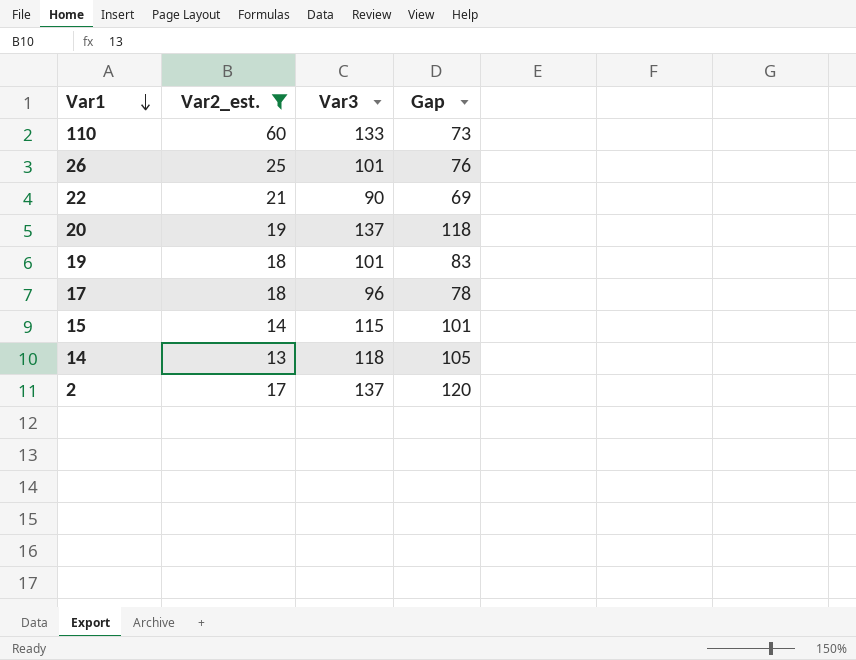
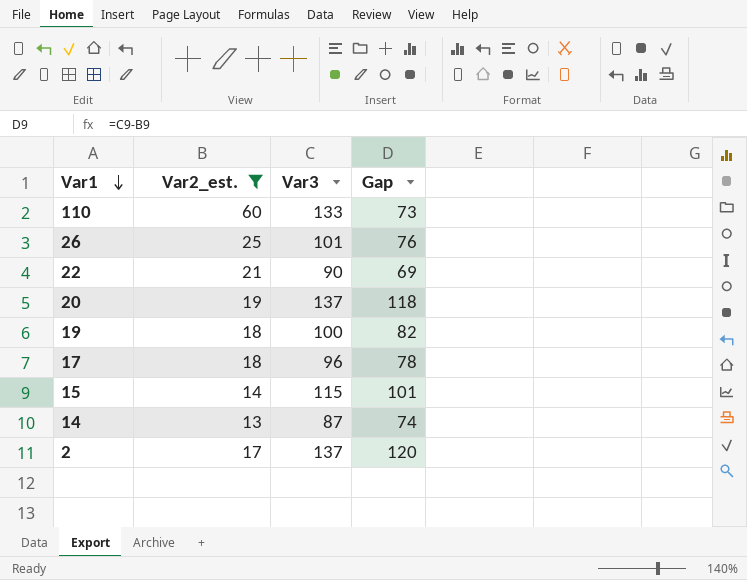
19 | Var3: 101 -> 100
19 | Gap: 83 -> 82
14 | Var3: 118 -> 87
14 | Gap: 105 -> 74

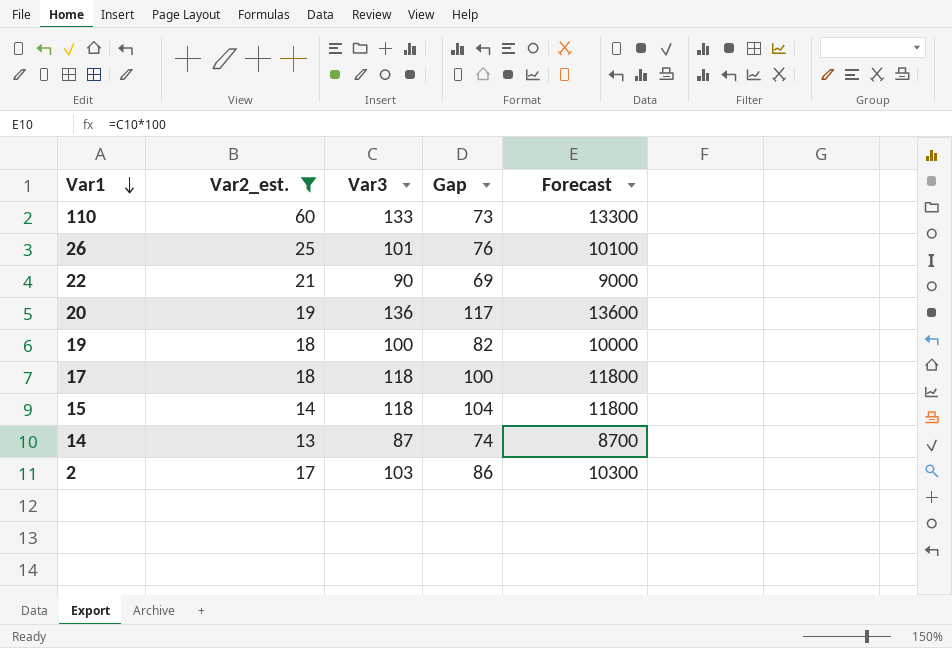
column Forecast | formula: none -> [Var3] * 100
20 | Var3: 137 -> 136
20 | Gap: 118 -> 117
17 | Var3: 96 -> 118
17 | Gap: 78 -> 100
15 | Var3: 115 -> 118
15 | Gap: 101 -> 104
2 | Var3: 137 -> 103
2 | Gap: 120 -> 86

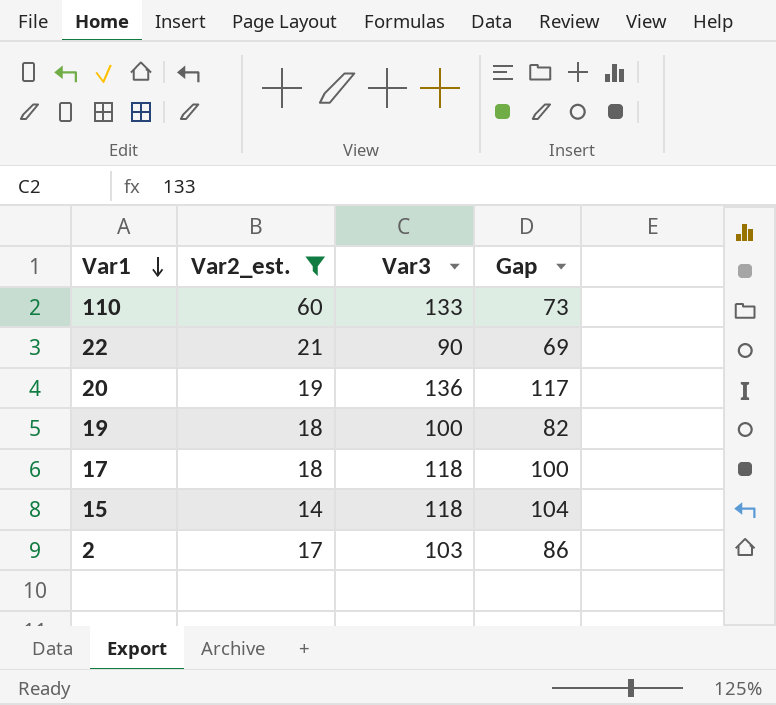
column Forecast | formula: [Var3] * 100 -> none
row 26: 25 | 101 | 76 | 10100 -> none
row 14: 13 | 87 | 74 | 8700 -> none

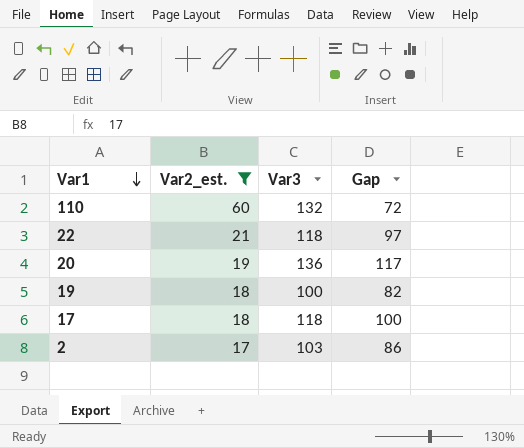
row 15: 14 | 118 | 104 -> none
110 | Var3: 133 -> 132
110 | Gap: 73 -> 72
22 | Var3: 90 -> 118
22 | Gap: 69 -> 97

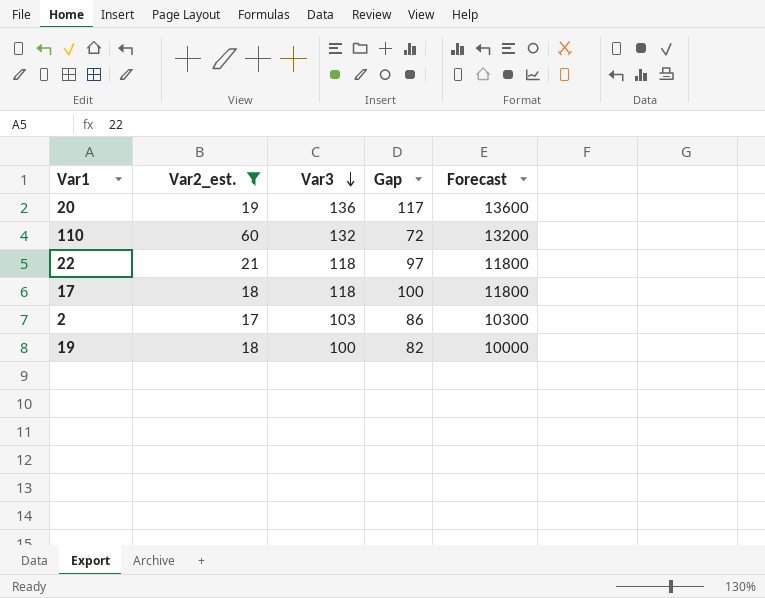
row order: Var1 descending -> Var3 descending
column Forecast | formula: none -> [Var3] * 100

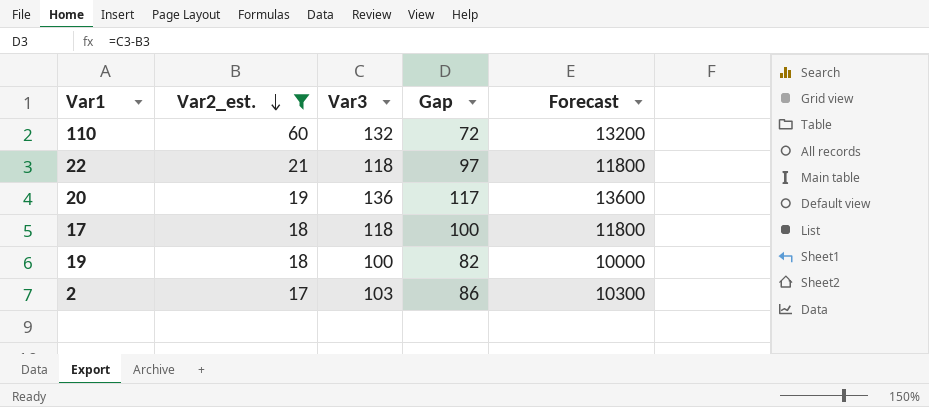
row order: Var3 descending -> Var2_est. descending

